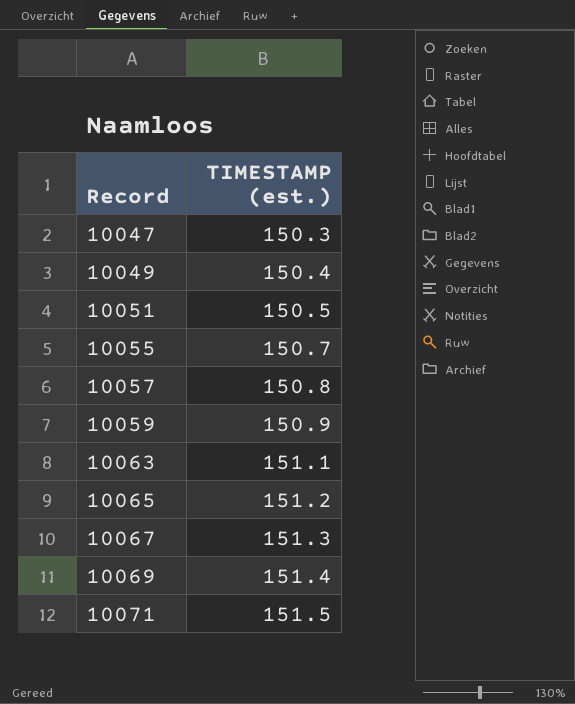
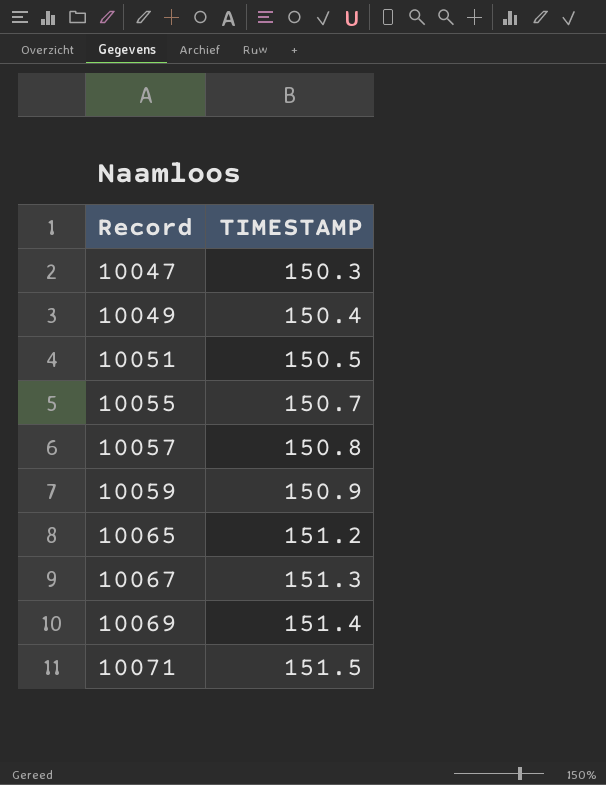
column name: TIMESTAMP (est.) -> TIMESTAMP
row 10063: 151.1 -> none

